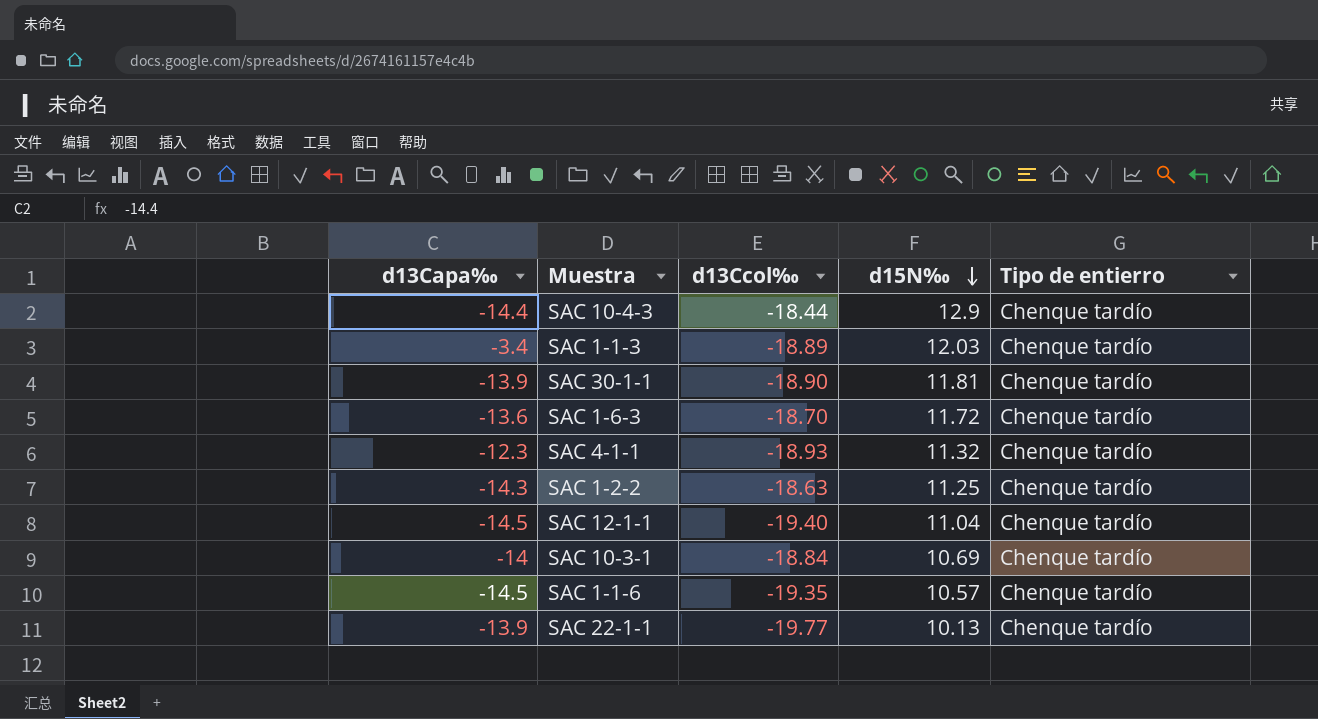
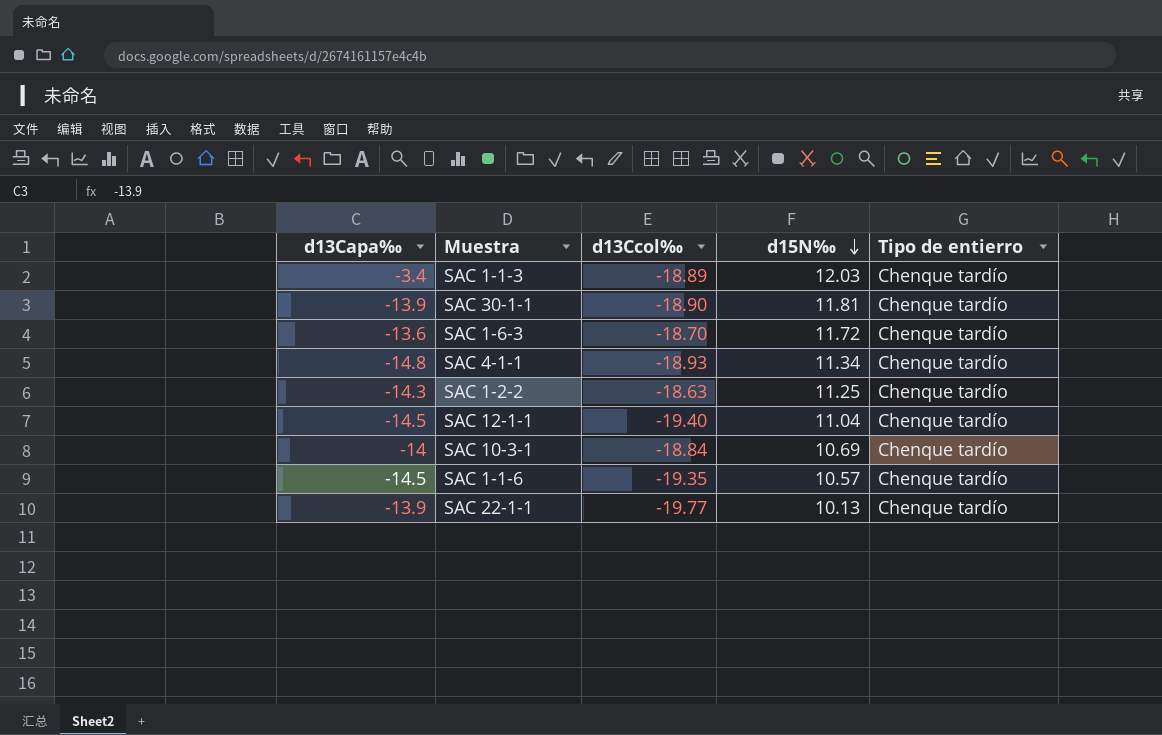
row SAC 10-4-3: -14.4 | -18.44 | 12.9 | Chenque tardío -> none
SAC 4-1-1 | d13Capa‰: -12.3 -> -14.8
SAC 4-1-1 | d15N‰: 11.32 -> 11.34

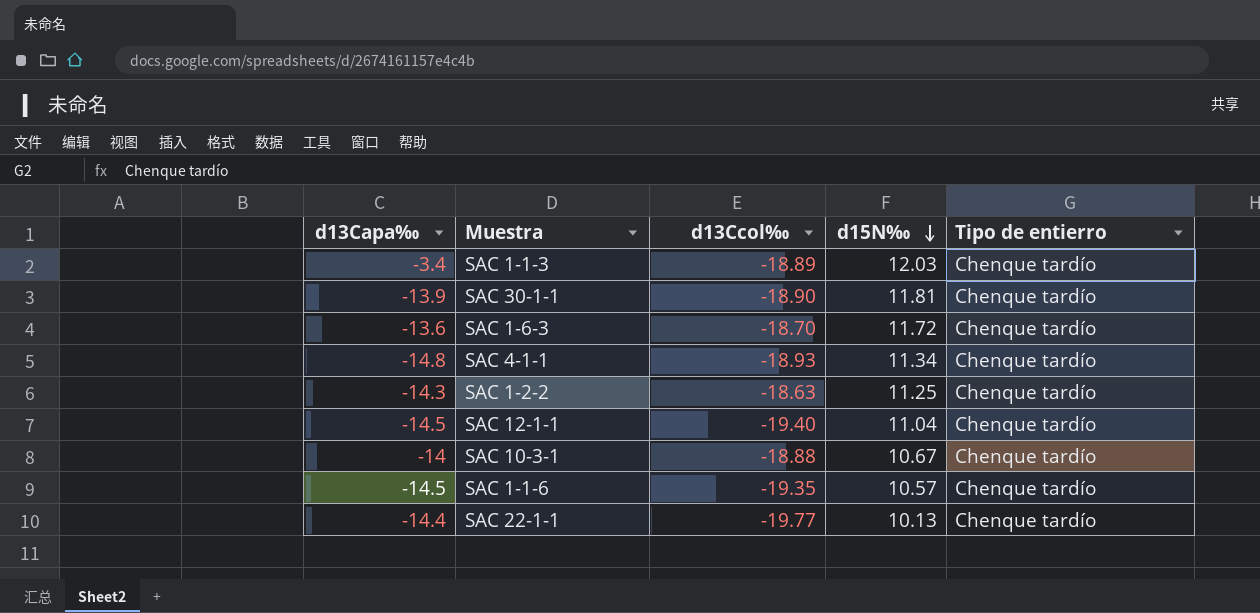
SAC 10-3-1 | d13Ccol‰: -18.84 -> -18.88
SAC 10-3-1 | d15N‰: 10.69 -> 10.67
SAC 22-1-1 | d13Capa‰: -13.9 -> -14.4

